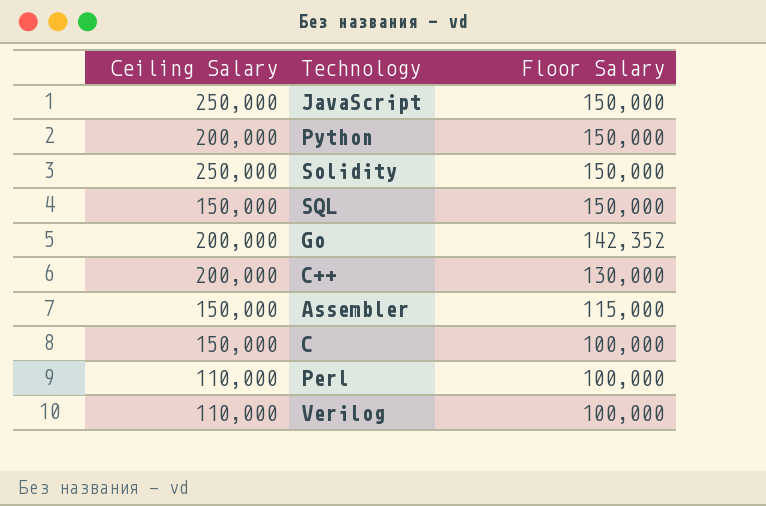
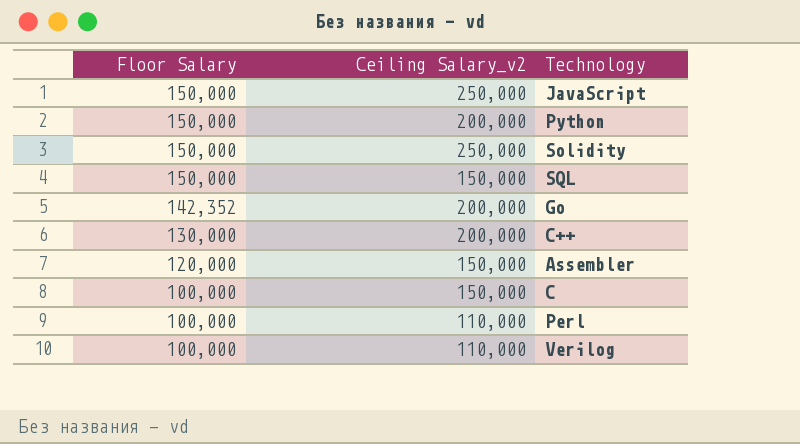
column Floor Salary | position: 3 -> 1
column name: Ceiling Salary -> Ceiling Salary_v2
Assembler | Floor Salary: 115,000 -> 120,000

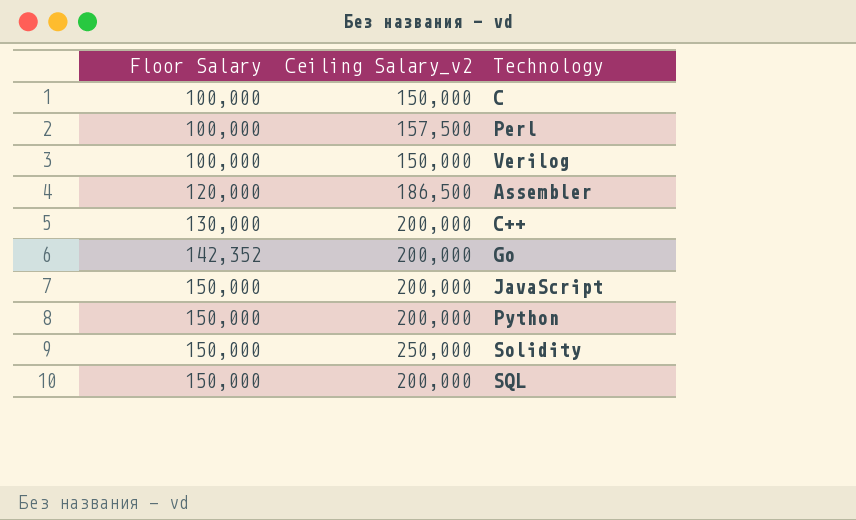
row order: Floor Salary descending -> Floor Salary ascending
Perl | Ceiling Salary_v2: 110,000 -> 157,500
Verilog | Ceiling Salary_v2: 110,000 -> 150,000
Assembler | Ceiling Salary_v2: 150,000 -> 186,500
JavaScript | Ceiling Salary_v2: 250,000 -> 200,000
SQL | Ceiling Salary_v2: 150,000 -> 200,000

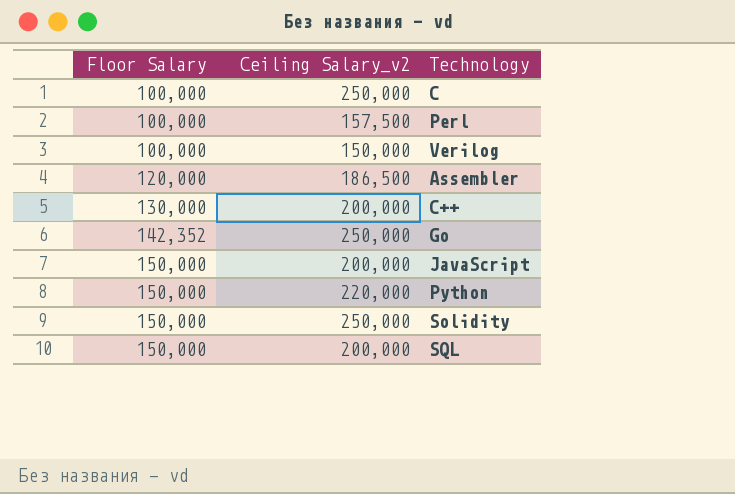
C | Ceiling Salary_v2: 150,000 -> 250,000
Go | Ceiling Salary_v2: 200,000 -> 250,000
Python | Ceiling Salary_v2: 200,000 -> 220,000

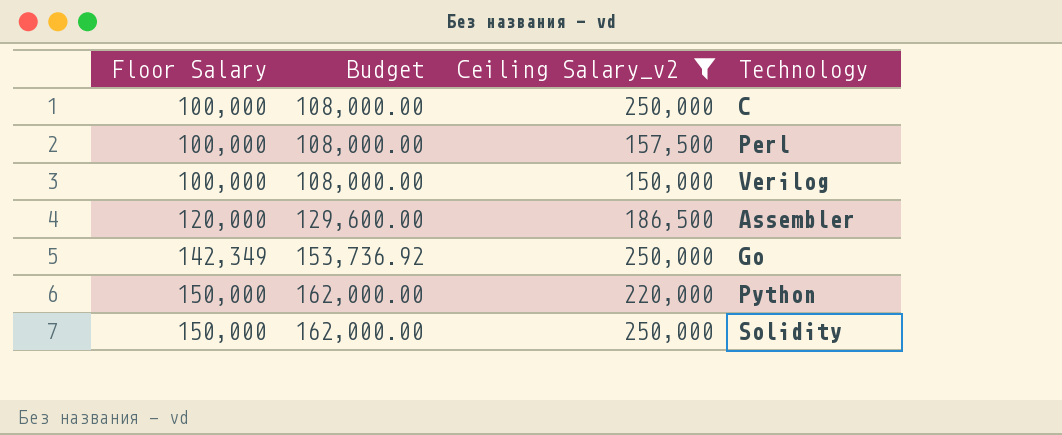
filter: none -> Ceiling Salary_v2 != 200,000
column Budget | formula: none -> [Floor Salary] * 1.08
Go | Floor Salary: 142,352 -> 142,349

